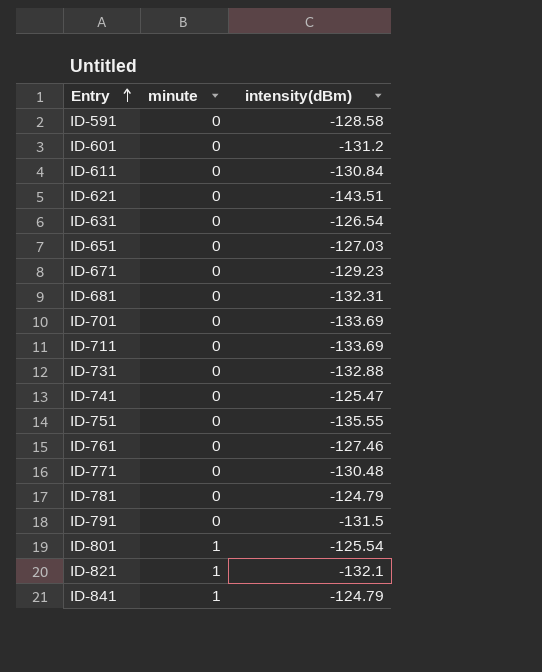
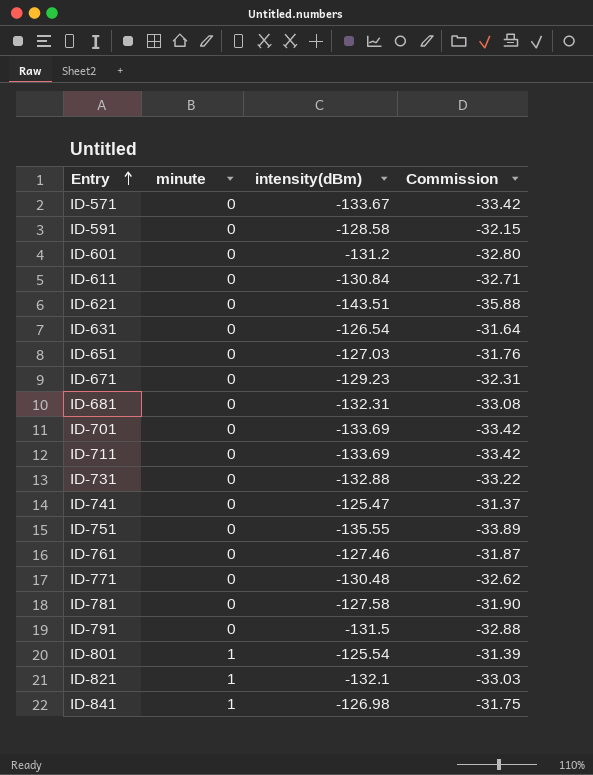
column Commission | formula: none -> [intensity(dBm)] * 0.25
row ID-571: none -> 0 | -133.67 | -33.42
ID-781 | intensity(dBm): -124.79 -> -127.58
ID-841 | intensity(dBm): -124.79 -> -126.98

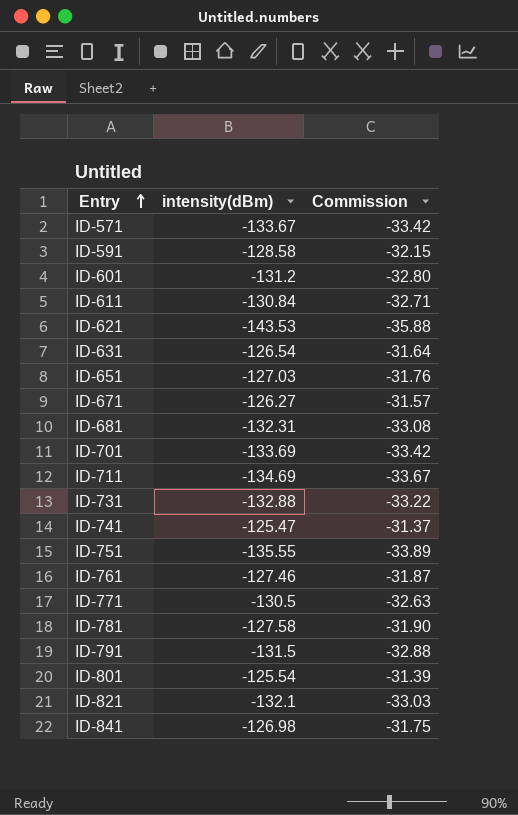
column minute | position: 2 -> none
ID-621 | intensity(dBm): -143.51 -> -143.53
ID-671 | intensity(dBm): -129.23 -> -126.27
ID-671 | Commission: -32.31 -> -31.57
ID-711 | intensity(dBm): -133.69 -> -134.69
ID-711 | Commission: -33.42 -> -33.67
ID-771 | intensity(dBm): -130.48 -> -130.5
ID-771 | Commission: -32.62 -> -32.63

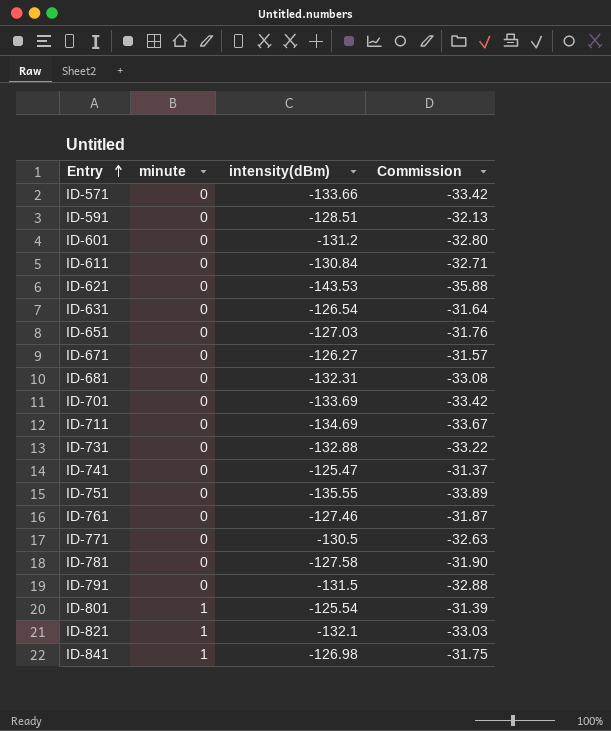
column minute | position: none -> 2
ID-571 | intensity(dBm): -133.67 -> -133.66
ID-591 | intensity(dBm): -128.58 -> -128.51
ID-591 | Commission: -32.15 -> -32.13

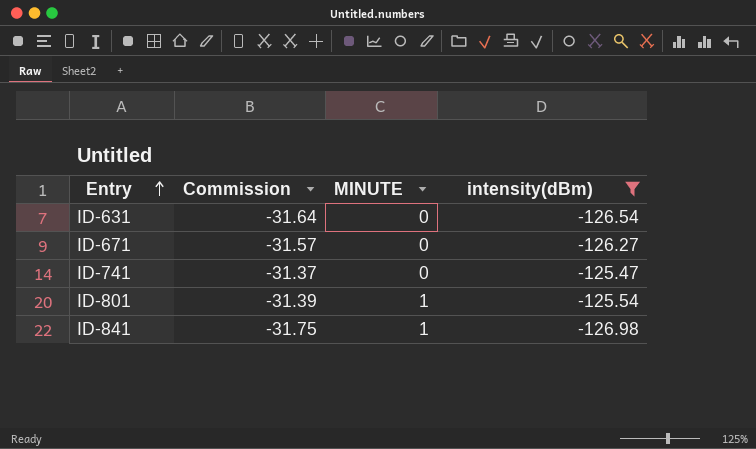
filter: none -> intensity(dBm) >= -126.98
column Commission | position: 4 -> 2
column name: minute -> MINUTE

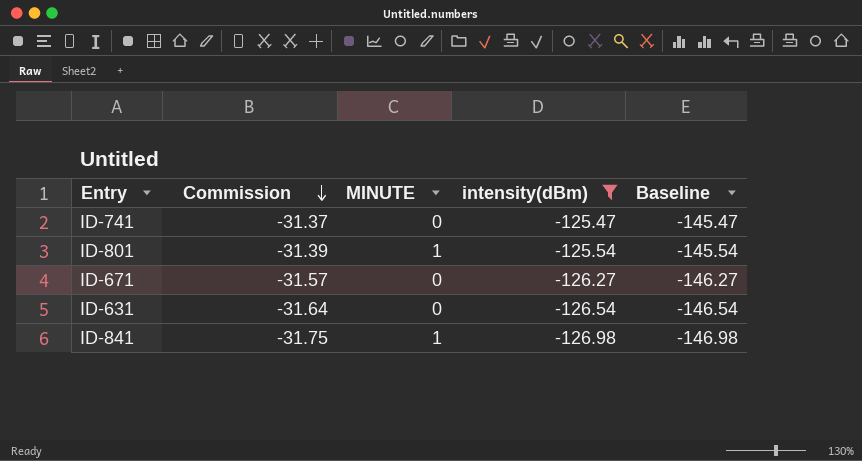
row order: Entry ascending -> Commission descending
column Baseline | formula: none -> [intensity(dBm)] - 20

